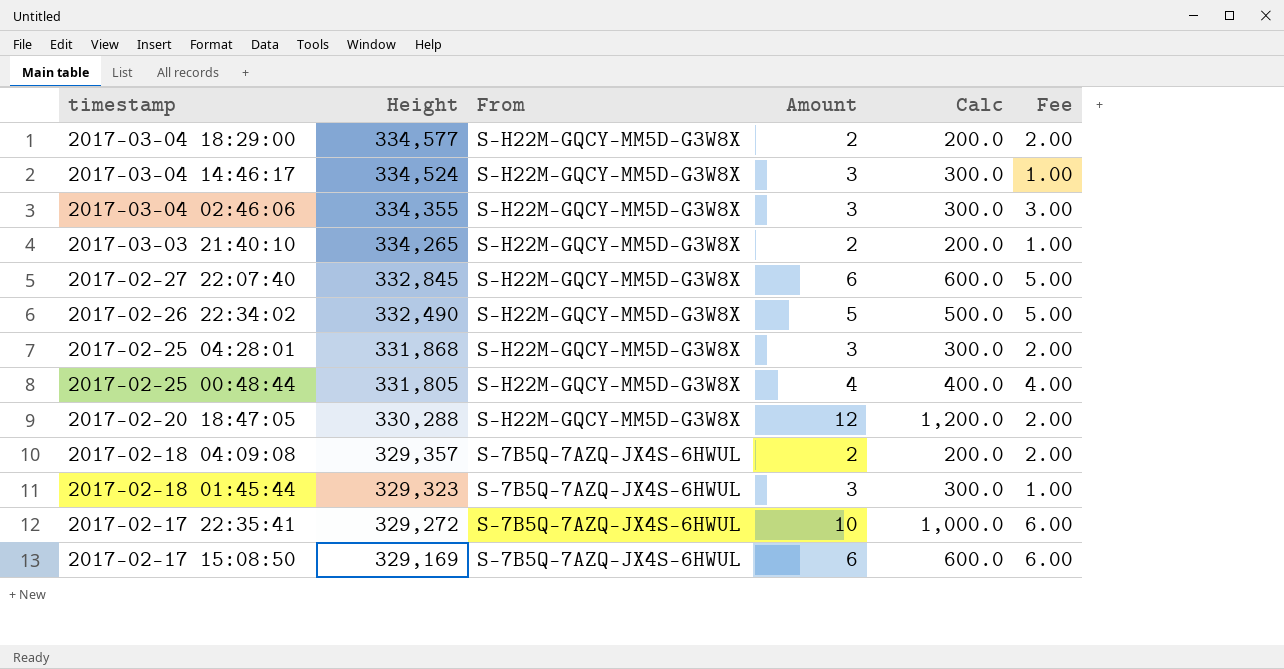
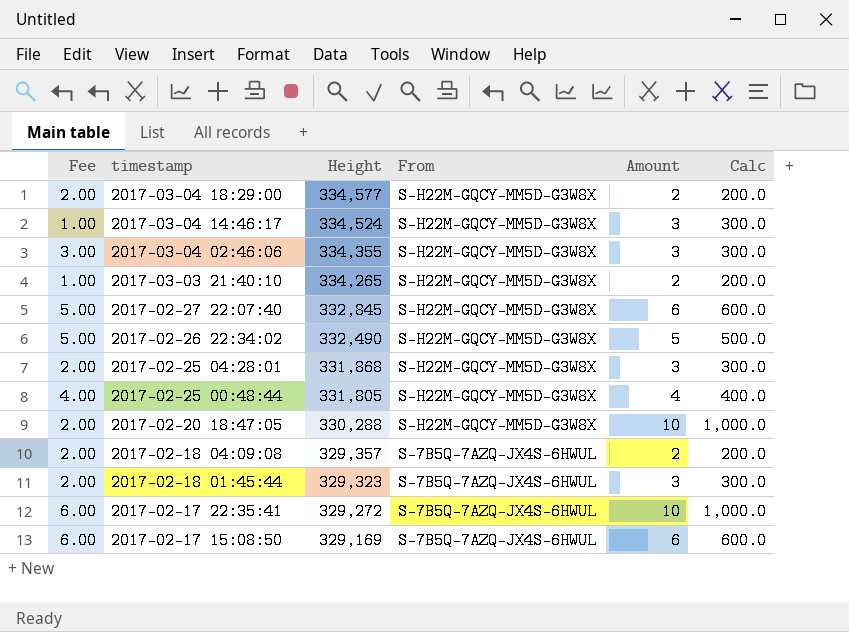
column Fee | position: 6 -> 1
2017-02-20 18:47:05 | Amount: 12 -> 10
2017-02-20 18:47:05 | Calc: 1,200.0 -> 1,000.0
2017-02-18 01:45:44 | Fee: 1.00 -> 2.00

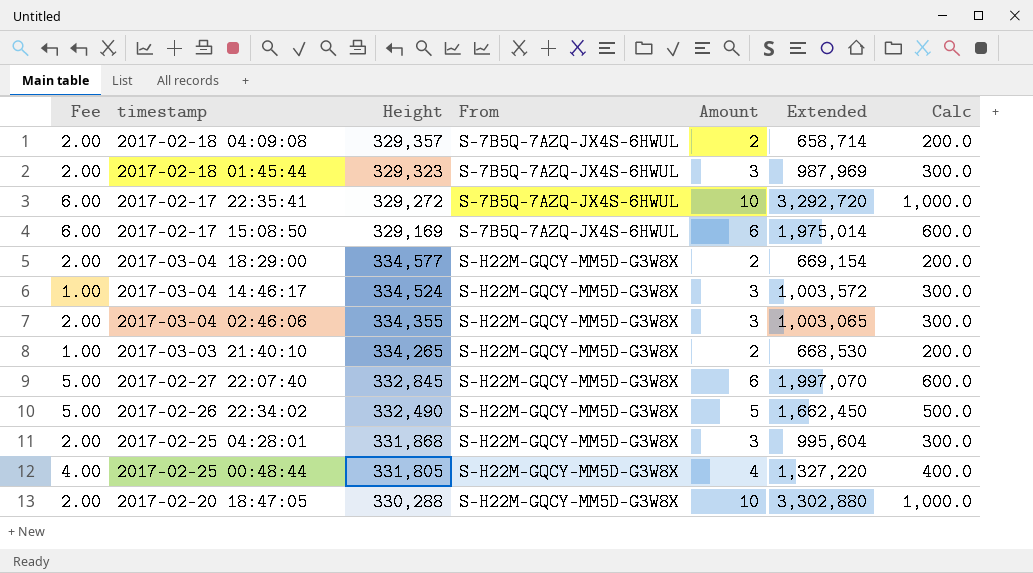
row order: timestamp descending -> From ascending
column Extended | formula: none -> [Height] * [Amount]
2017-03-04 02:46:06 | Fee: 3.00 -> 2.00

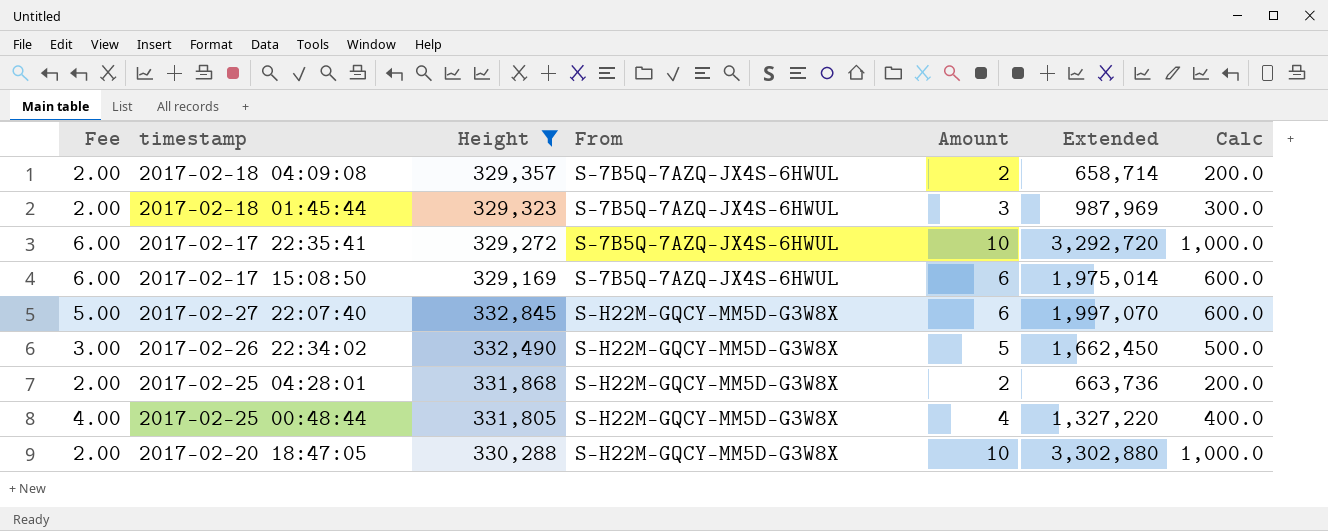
filter: none -> Height <= 332,845
2017-02-26 22:34:02 | Fee: 5.00 -> 3.00
2017-02-25 04:28:01 | Amount: 3 -> 2
2017-02-25 04:28:01 | Extended: 995,604 -> 663,736
2017-02-25 04:28:01 | Calc: 300.0 -> 200.0

